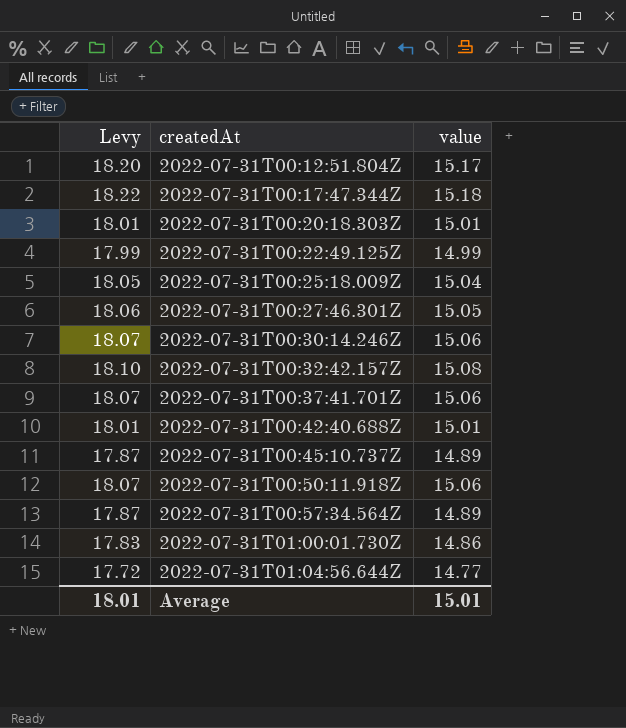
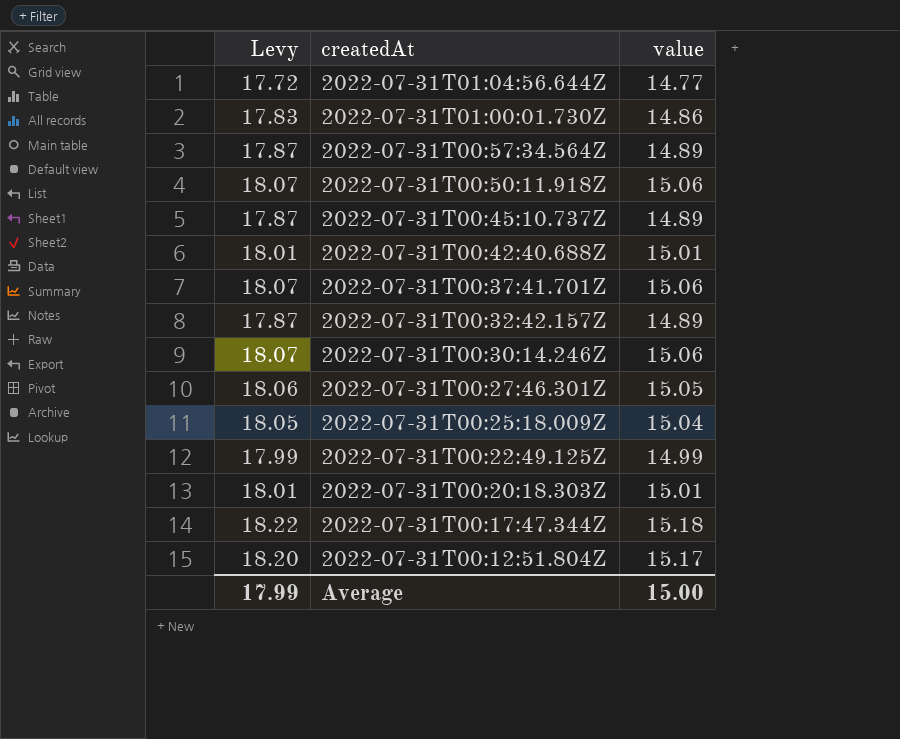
row order: createdAt ascending -> createdAt descending
2022-07-31T00:32:42.157Z | Levy: 18.10 -> 17.87
2022-07-31T00:32:42.157Z | value: 15.08 -> 14.89
Average | Levy: 18.01 -> 17.99
Average | value: 15.01 -> 15.00

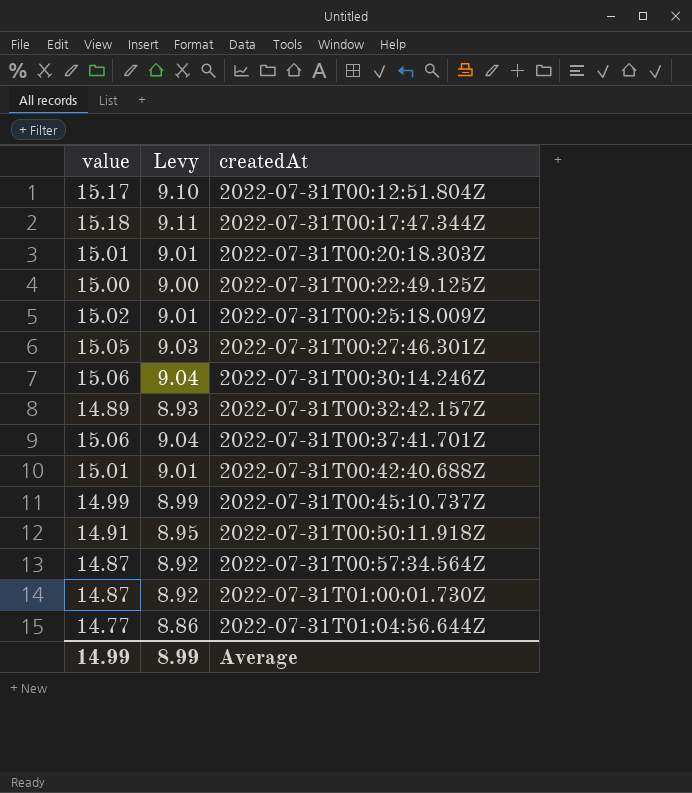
row order: createdAt descending -> createdAt ascending
column value | position: 3 -> 1
column Levy | formula: [value] * 1.2 -> [value] * 0.6
2022-07-31T00:22:49.125Z | value: 14.99 -> 15.00
2022-07-31T00:25:18.009Z | value: 15.04 -> 15.02
2022-07-31T00:45:10.737Z | value: 14.89 -> 14.99
2022-07-31T00:50:11.918Z | value: 15.06 -> 14.91
2022-07-31T00:57:34.564Z | value: 14.89 -> 14.87
2022-07-31T01:00:01.730Z | value: 14.86 -> 14.87
Average | value: 15.00 -> 14.99
Average | Levy: 17.99 -> 8.99

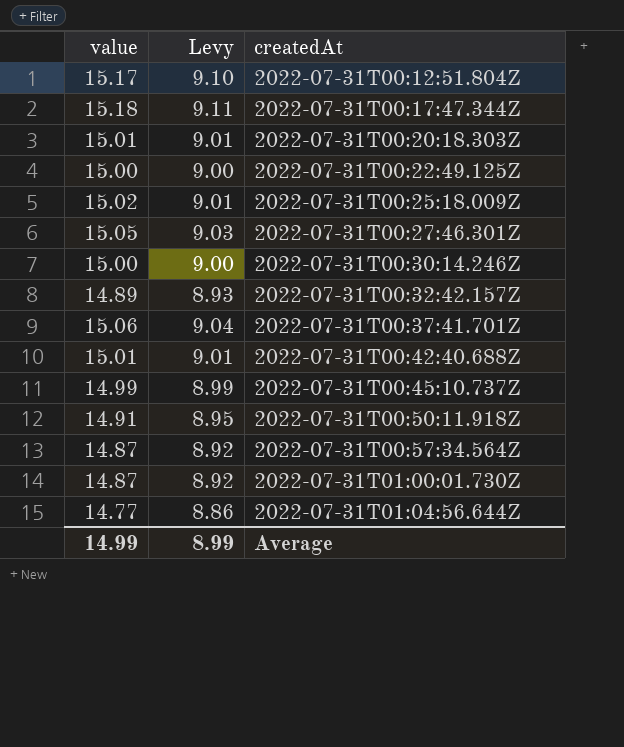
2022-07-31T00:30:14.246Z | value: 15.06 -> 15.00
2022-07-31T00:30:14.246Z | Levy: 9.04 -> 9.00

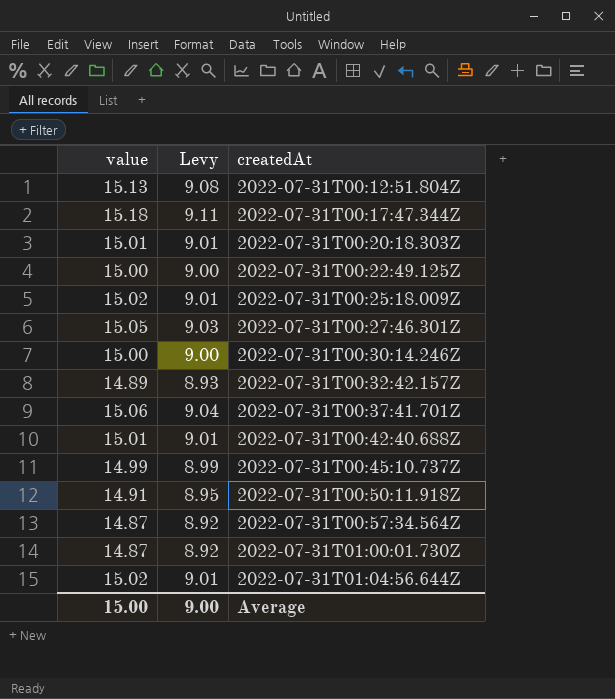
2022-07-31T00:12:51.804Z | value: 15.17 -> 15.13
2022-07-31T00:12:51.804Z | Levy: 9.10 -> 9.08
2022-07-31T01:04:56.644Z | value: 14.77 -> 15.02
2022-07-31T01:04:56.644Z | Levy: 8.86 -> 9.01
Average | value: 14.99 -> 15.00
Average | Levy: 8.99 -> 9.00

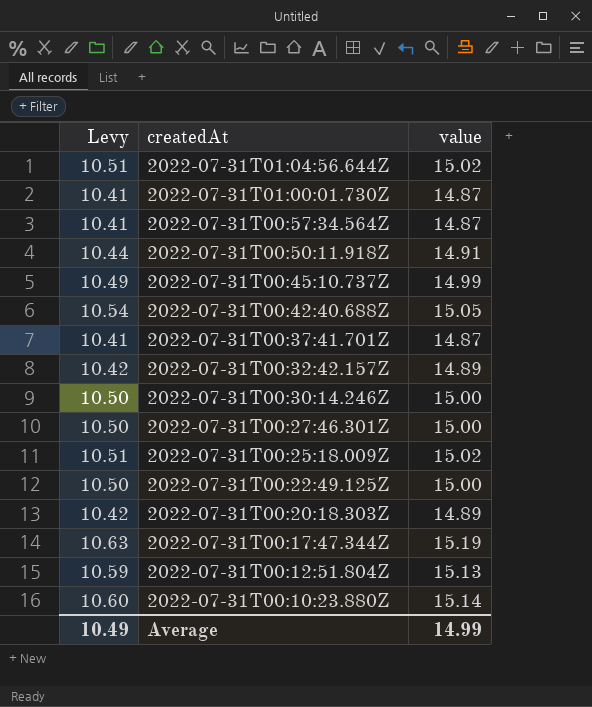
row order: createdAt ascending -> createdAt descending
column Levy | formula: [value] * 0.6 -> [value] * 0.7
column value | position: 1 -> 3
2022-07-31T00:42:40.688Z | value: 15.01 -> 15.05
2022-07-31T00:37:41.701Z | value: 15.06 -> 14.87
2022-07-31T00:27:46.301Z | value: 15.05 -> 15.00
2022-07-31T00:20:18.303Z | value: 15.01 -> 14.89
2022-07-31T00:17:47.344Z | value: 15.18 -> 15.19
row 2022-07-31T00:10:23.880Z: none -> 10.60 | 15.14
Average | Levy: 9.00 -> 10.49
Average | value: 15.00 -> 14.99

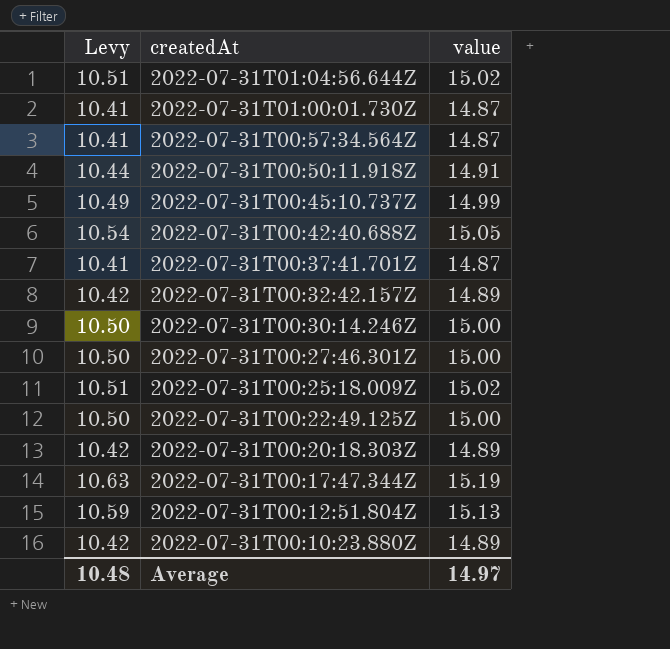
2022-07-31T00:10:23.880Z | Levy: 10.60 -> 10.42
2022-07-31T00:10:23.880Z | value: 15.14 -> 14.89
Average | Levy: 10.49 -> 10.48
Average | value: 14.99 -> 14.97

